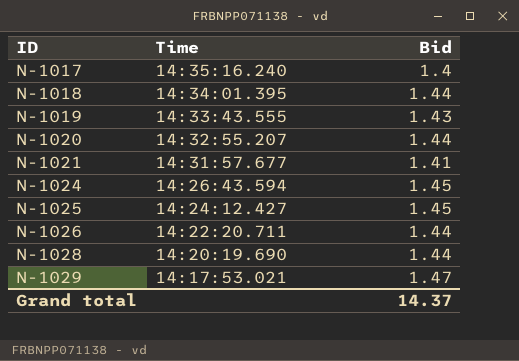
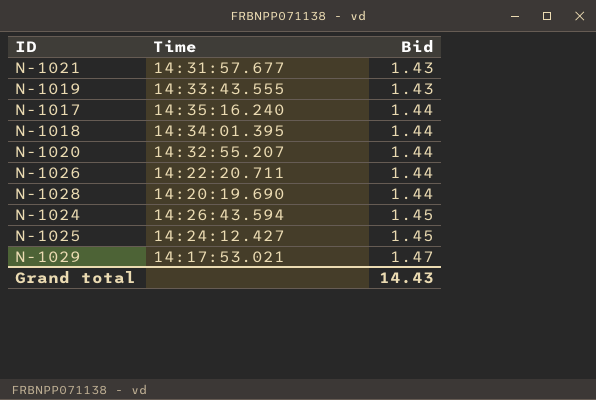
row order: ID ascending -> Bid ascending
N-1021 | Bid: 1.41 -> 1.43
N-1017 | Bid: 1.4 -> 1.44
Grand total | Bid: 14.37 -> 14.43

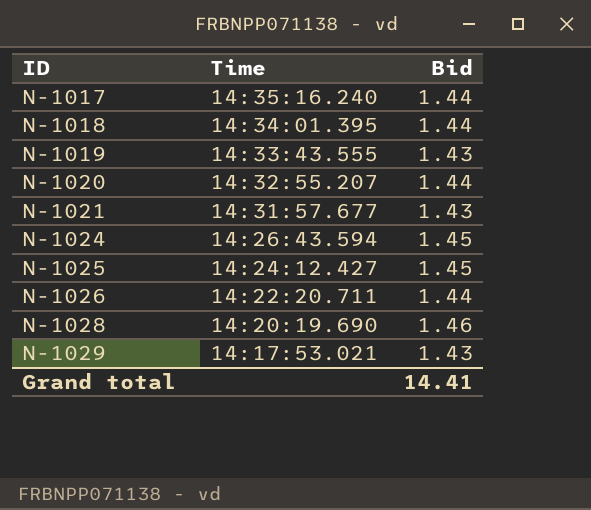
row order: Bid ascending -> ID ascending
N-1028 | Bid: 1.44 -> 1.46
N-1029 | Bid: 1.47 -> 1.43
Grand total | Bid: 14.43 -> 14.41

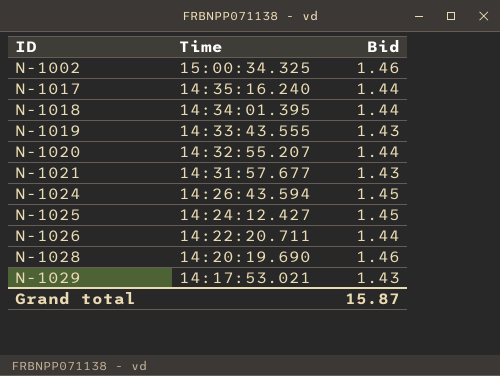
row N-1002: none -> 15:00:34.325 | 1.46
Grand total | Bid: 14.41 -> 15.87

